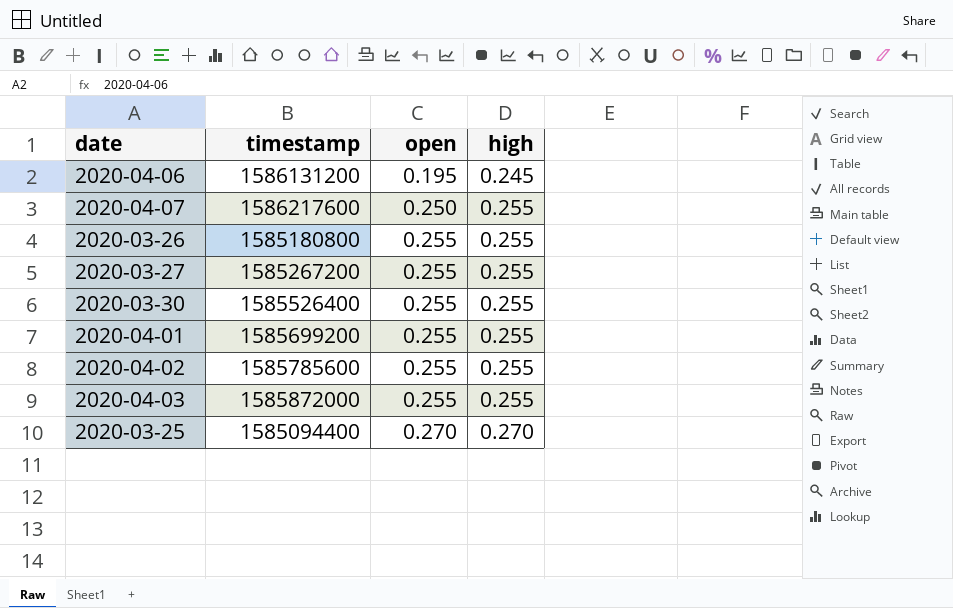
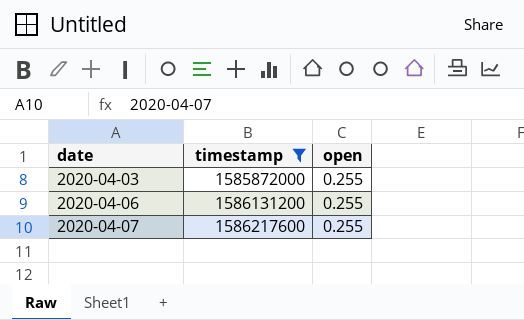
filter: none -> timestamp >= 1585872000
row order: open ascending -> date ascending
column high | position: 4 -> none
2020-04-06 | open: 0.195 -> 0.255
2020-04-07 | open: 0.250 -> 0.255

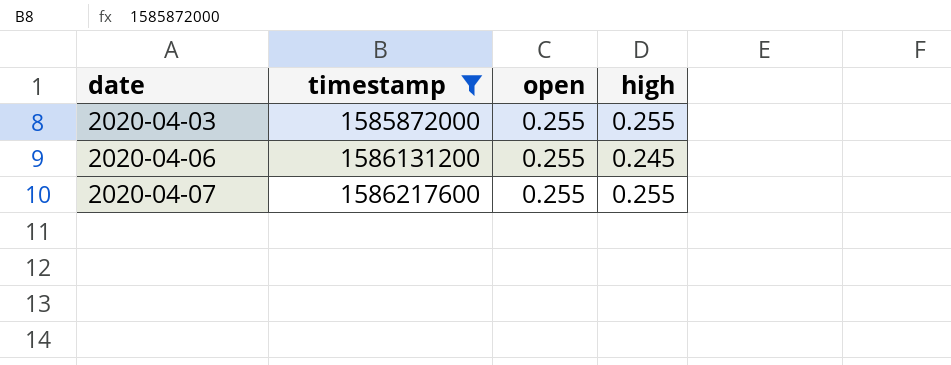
column high | position: none -> 4

